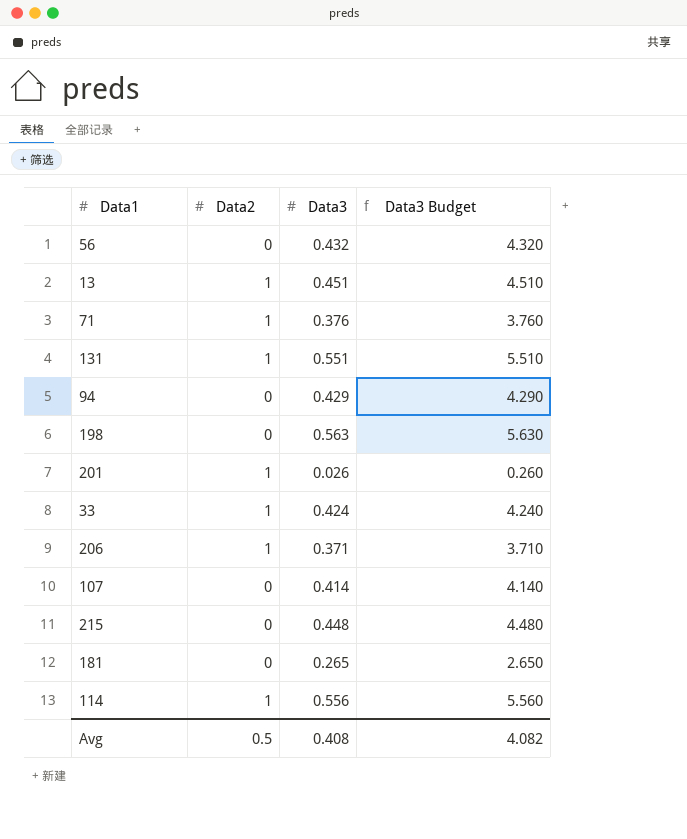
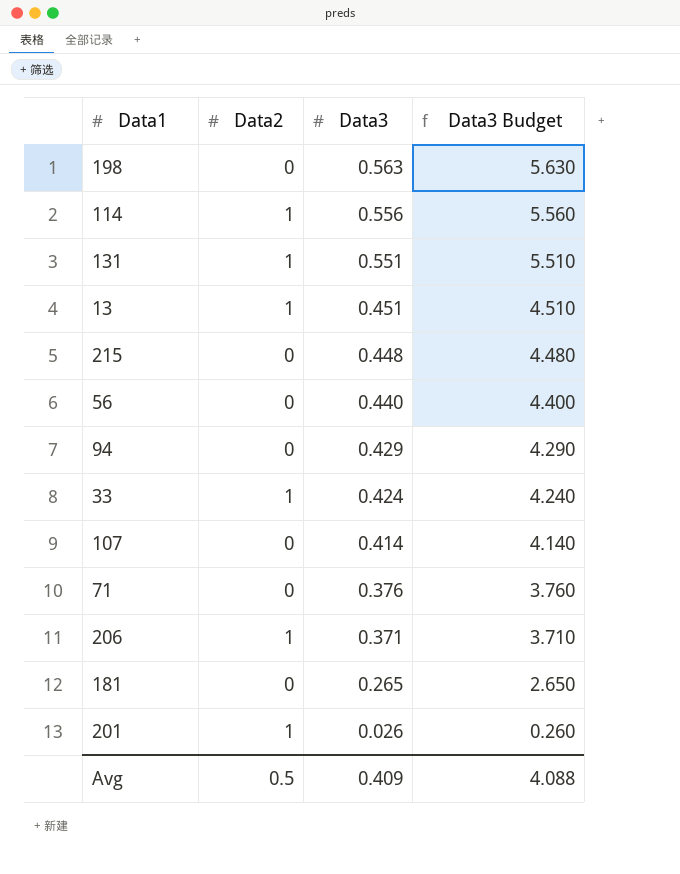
row order: none -> Data3 descending
56 | Data3: 0.432 -> 0.440
56 | Data3 Budget: 4.320 -> 4.400
71 | Data2: 1 -> 0
Avg | Data3: 0.408 -> 0.409
Avg | Data3 Budget: 4.082 -> 4.088

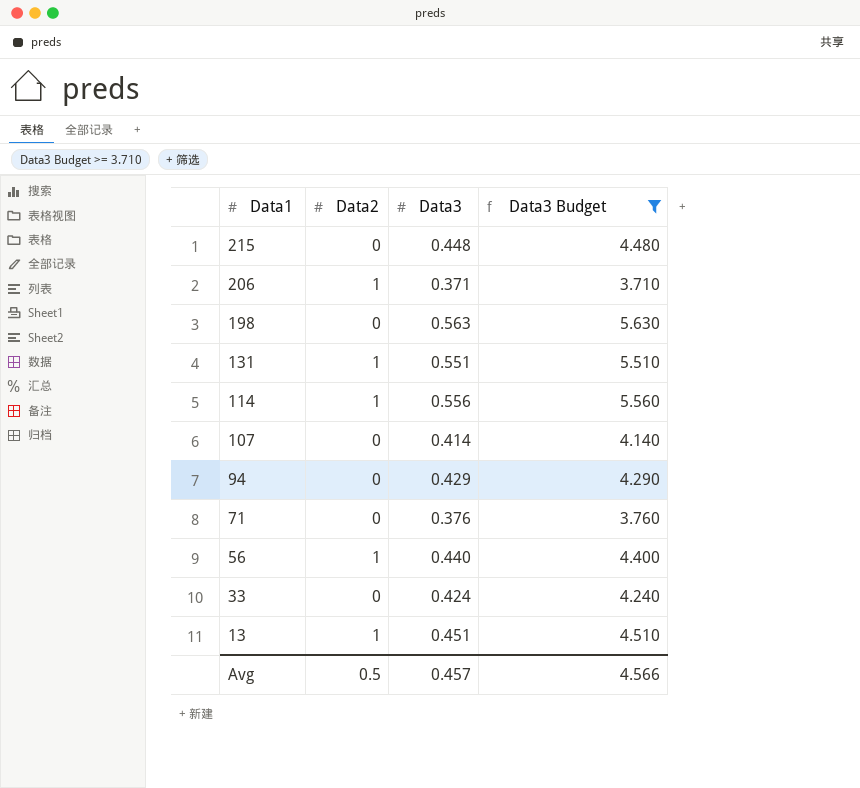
filter: none -> Data3 Budget >= 3.710
row order: Data3 descending -> Data1 descending
56 | Data2: 0 -> 1
33 | Data2: 1 -> 0
Avg | Data3: 0.409 -> 0.457
Avg | Data3 Budget: 4.088 -> 4.566

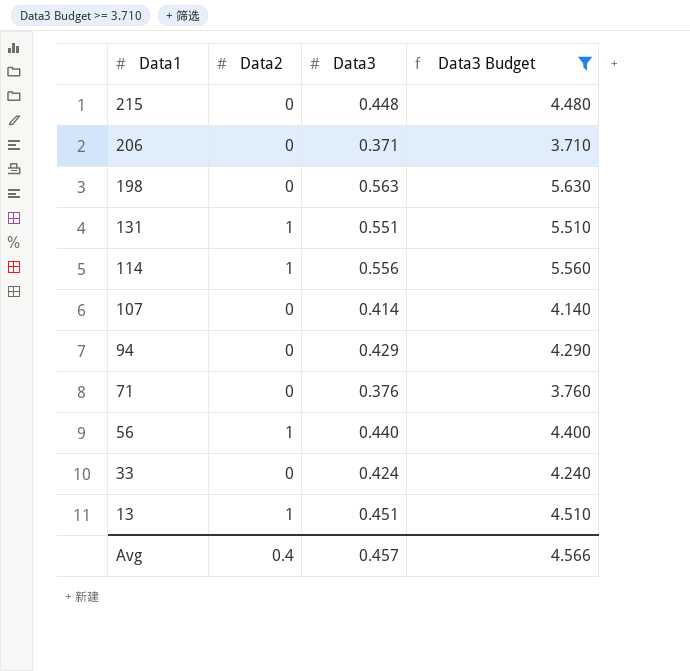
206 | Data2: 1 -> 0
Avg | Data2: 0.5 -> 0.4

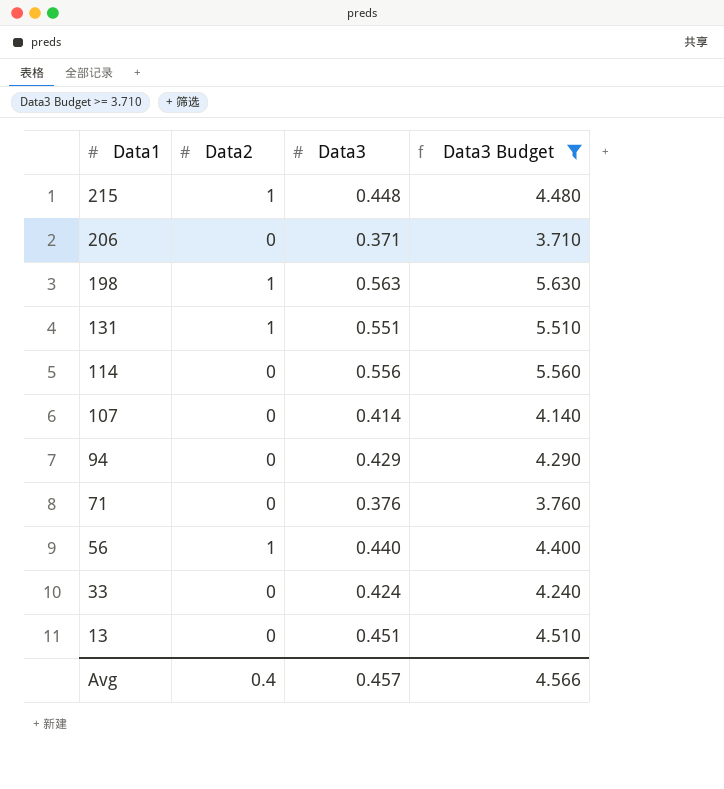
215 | Data2: 0 -> 1
198 | Data2: 0 -> 1
114 | Data2: 1 -> 0
13 | Data2: 1 -> 0

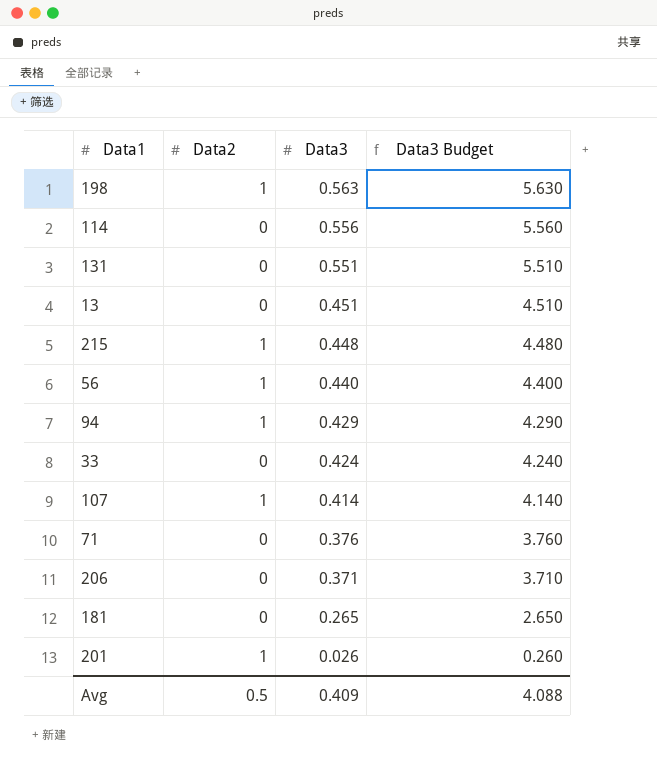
filter: Data3 Budget >= 3.710 -> none
row order: Data1 descending -> Data3 descending
131 | Data2: 1 -> 0
94 | Data2: 0 -> 1
107 | Data2: 0 -> 1
Avg | Data2: 0.4 -> 0.5
Avg | Data3: 0.457 -> 0.409
Avg | Data3 Budget: 4.566 -> 4.088

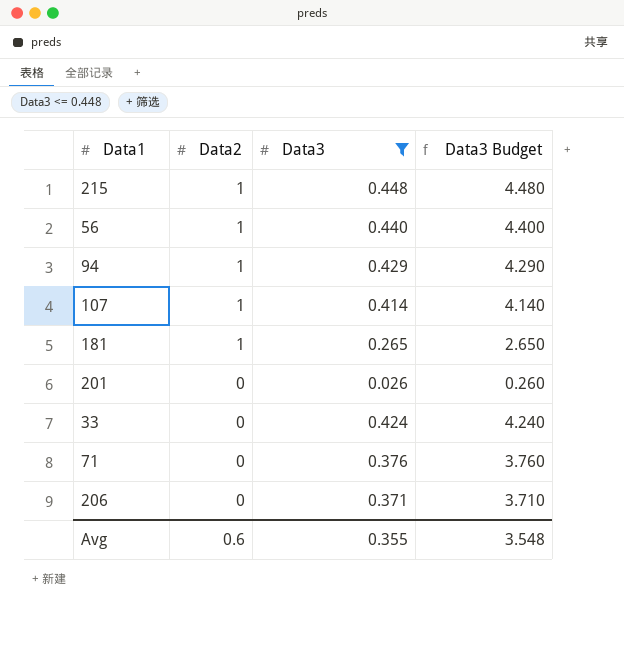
filter: none -> Data3 <= 0.448
row order: Data3 descending -> Data2 descending
181 | Data2: 0 -> 1
201 | Data2: 1 -> 0
Avg | Data2: 0.5 -> 0.6
Avg | Data3: 0.409 -> 0.355
Avg | Data3 Budget: 4.088 -> 3.548

